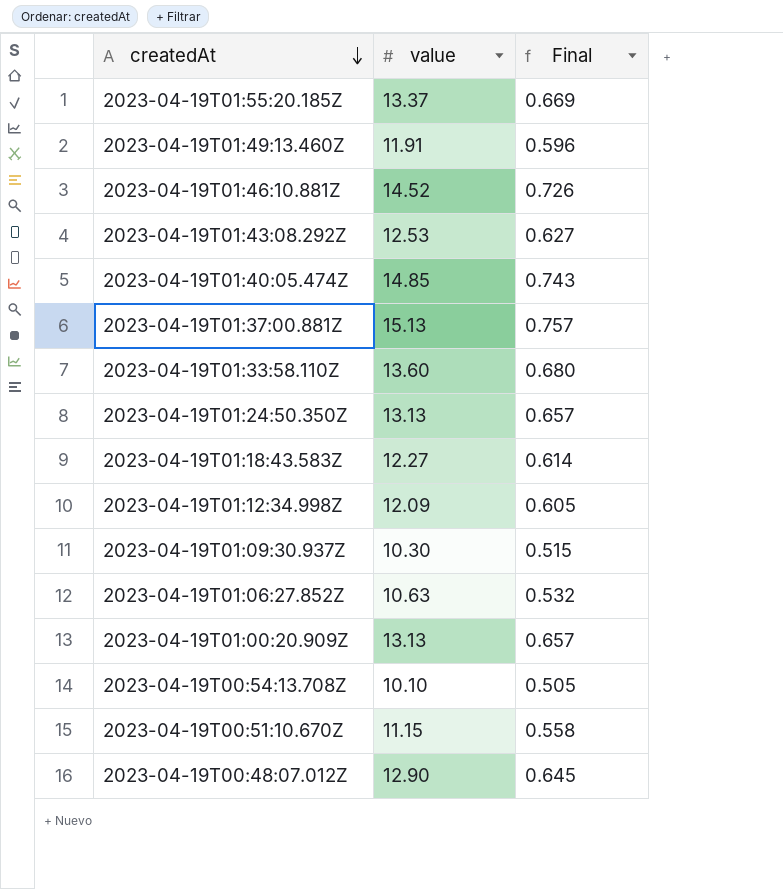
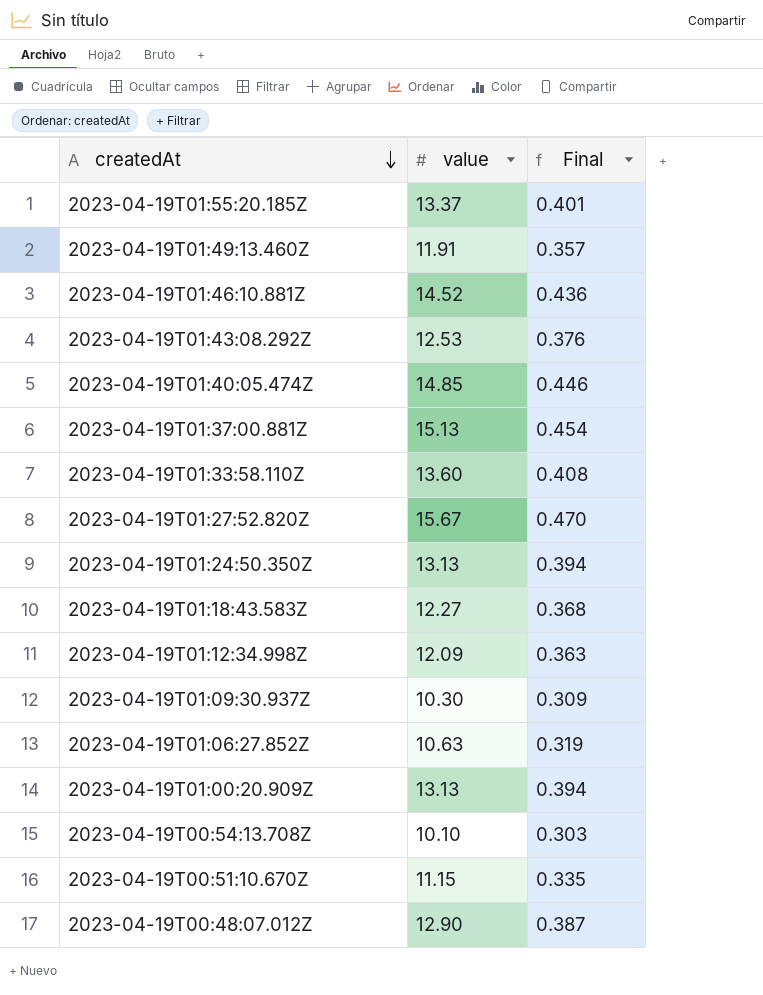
column Final | formula: [value] * 0.05 -> [value] * 0.03
row 2023-04-19T01:27:52.820Z: none -> 15.67 | 0.470

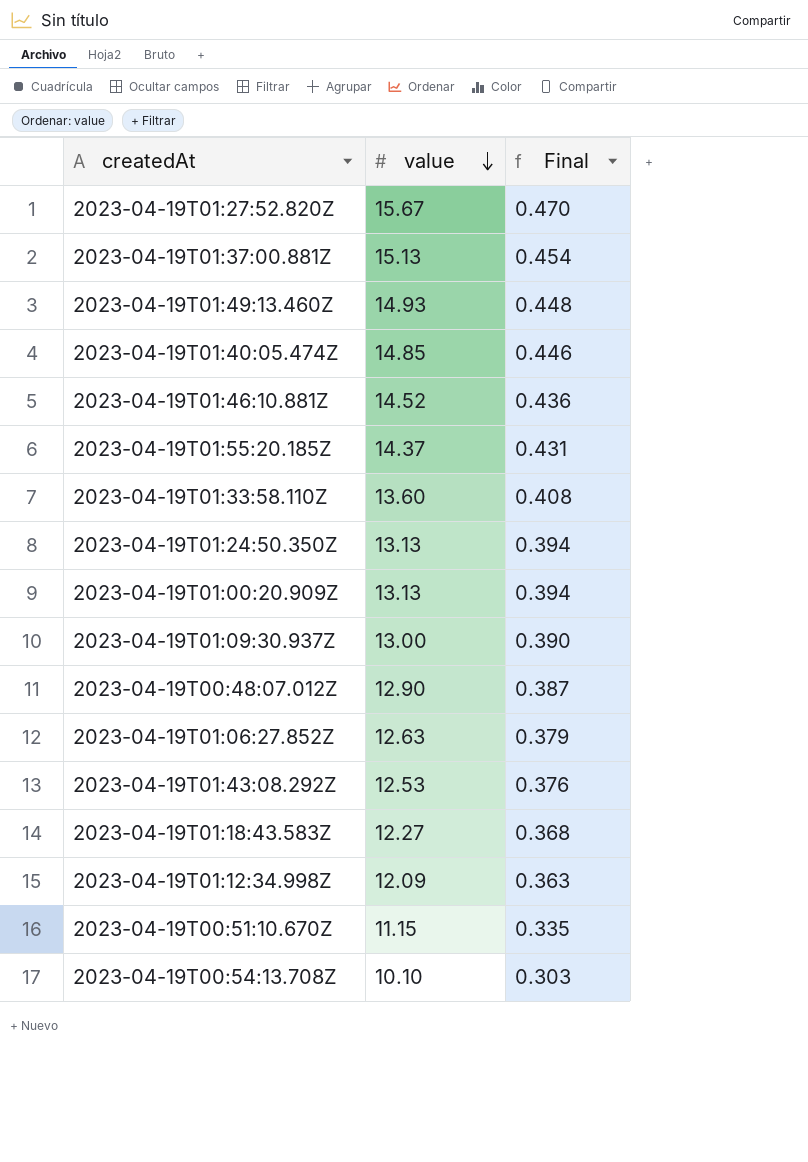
row order: createdAt descending -> value descending
2023-04-19T01:49:13.460Z | value: 11.91 -> 14.93
2023-04-19T01:49:13.460Z | Final: 0.357 -> 0.448
2023-04-19T01:55:20.185Z | value: 13.37 -> 14.37
2023-04-19T01:55:20.185Z | Final: 0.401 -> 0.431
2023-04-19T01:09:30.937Z | value: 10.30 -> 13.00
2023-04-19T01:09:30.937Z | Final: 0.309 -> 0.390
2023-04-19T01:06:27.852Z | value: 10.63 -> 12.63
2023-04-19T01:06:27.852Z | Final: 0.319 -> 0.379

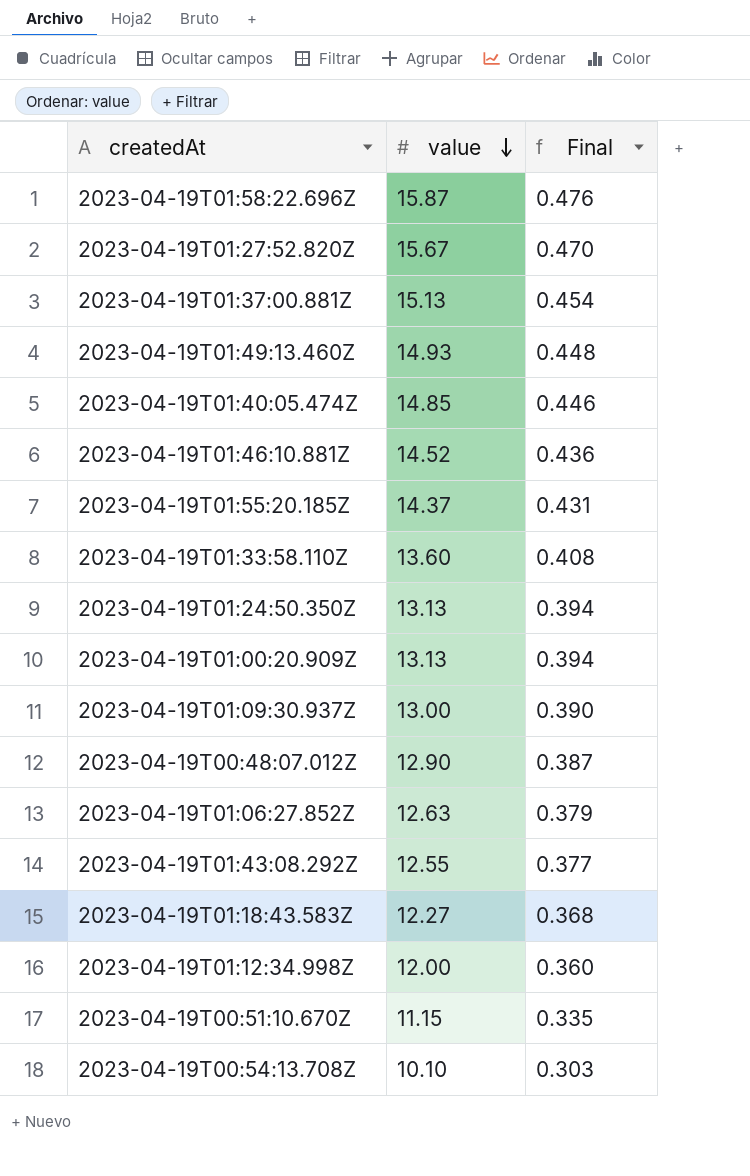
row 2023-04-19T01:58:22.696Z: none -> 15.87 | 0.476
2023-04-19T01:43:08.292Z | value: 12.53 -> 12.55
2023-04-19T01:43:08.292Z | Final: 0.376 -> 0.377
2023-04-19T01:12:34.998Z | value: 12.09 -> 12.00
2023-04-19T01:12:34.998Z | Final: 0.363 -> 0.360

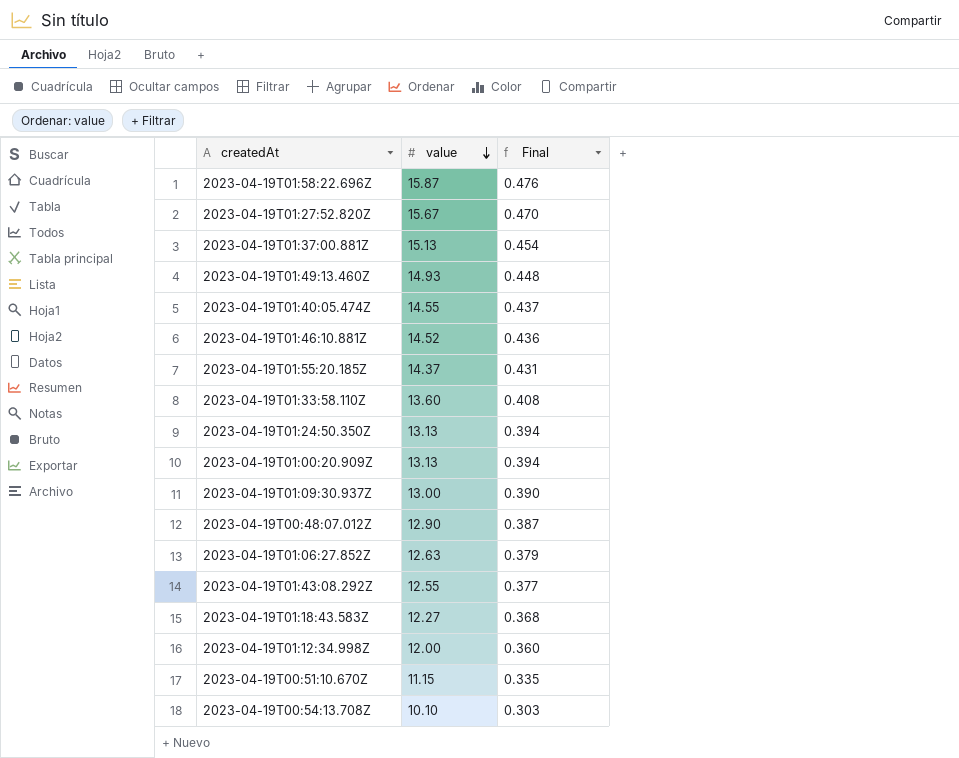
2023-04-19T01:40:05.474Z | value: 14.85 -> 14.55
2023-04-19T01:40:05.474Z | Final: 0.446 -> 0.437

